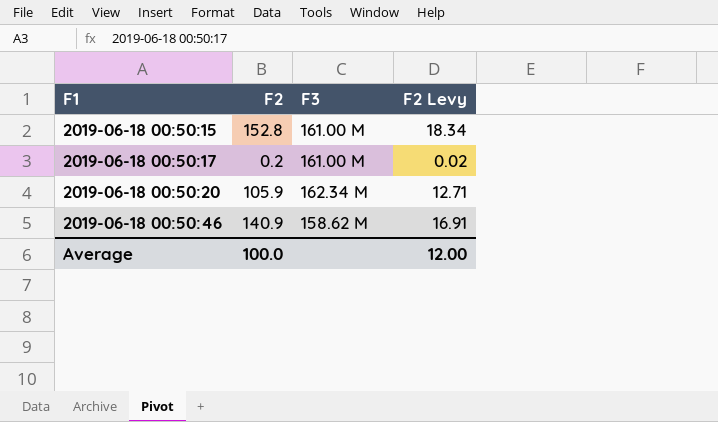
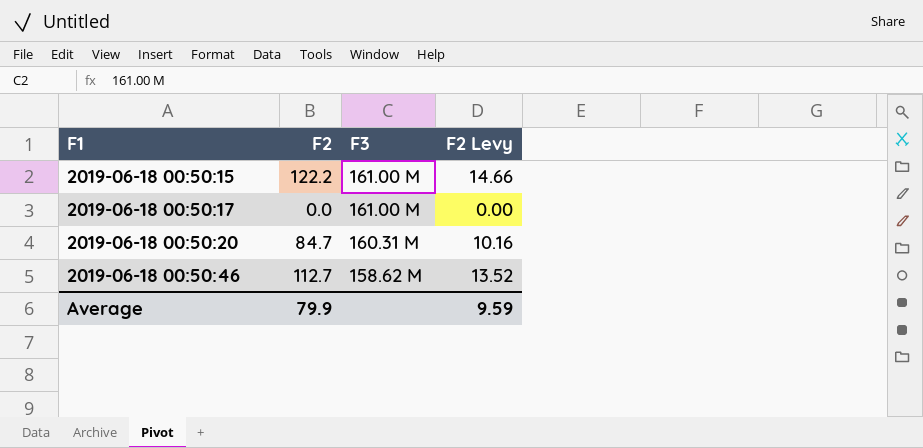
2019-06-18 00:50:15 | F2: 152.8 -> 122.2
2019-06-18 00:50:15 | F2 Levy: 18.34 -> 14.66
2019-06-18 00:50:17 | F2: 0.2 -> 0.0
2019-06-18 00:50:17 | F2 Levy: 0.02 -> 0.00
2019-06-18 00:50:20 | F2: 105.9 -> 84.7
2019-06-18 00:50:20 | F3: 162.34 M -> 160.31 M
2019-06-18 00:50:20 | F2 Levy: 12.71 -> 10.16
2019-06-18 00:50:46 | F2: 140.9 -> 112.7
2019-06-18 00:50:46 | F2 Levy: 16.91 -> 13.52
Average | F2: 100.0 -> 79.9
Average | F2 Levy: 12.00 -> 9.59

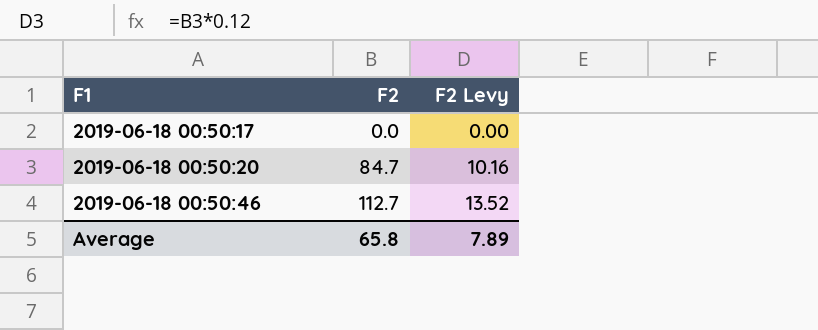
column F3 | position: 3 -> none
row 2019-06-18 00:50:15: 122.2 | 161.00 M | 14.66 -> none
Average | F2: 79.9 -> 65.8
Average | F2 Levy: 9.59 -> 7.89

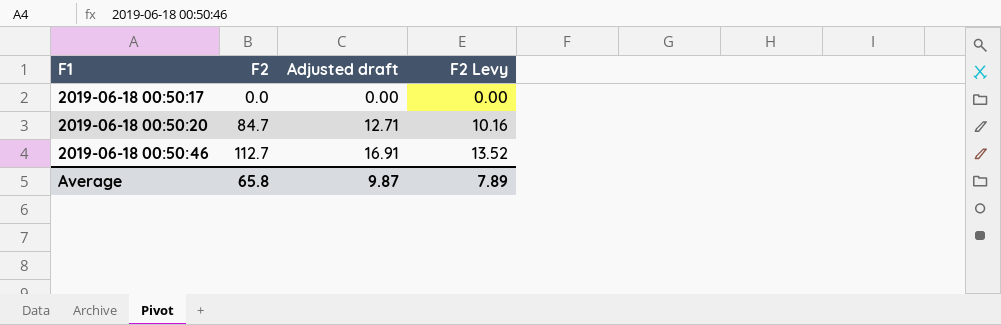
column Adjusted draft | formula: none -> [F2] * 0.15

